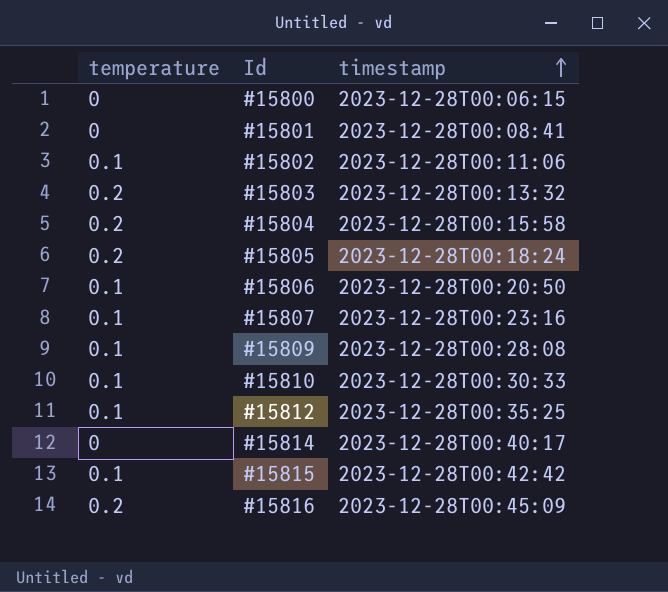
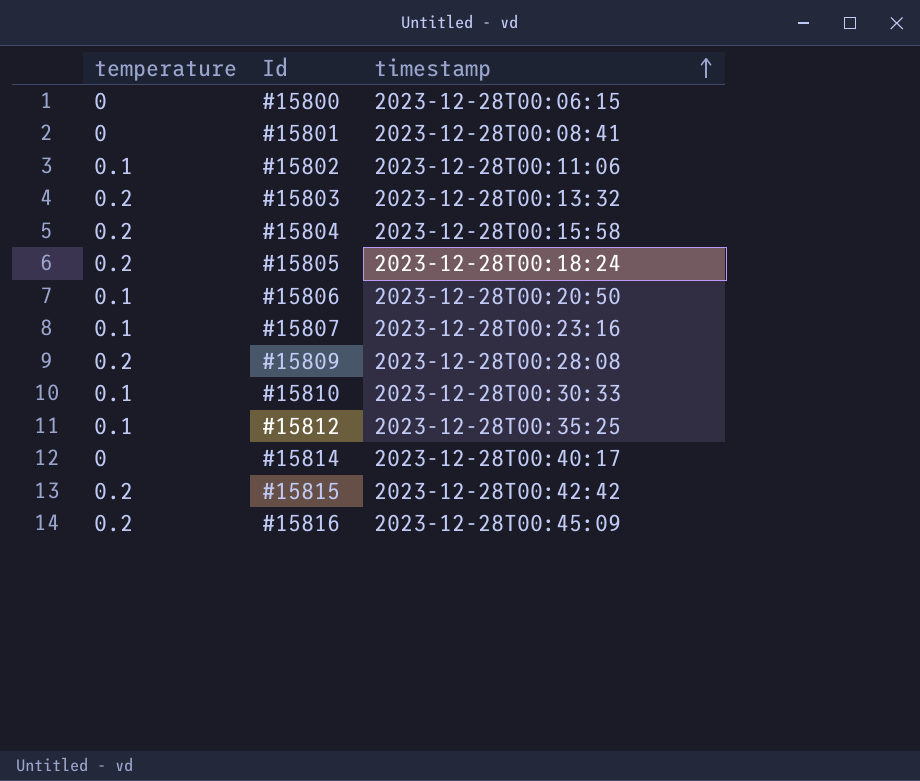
#15809 | temperature: 0.1 -> 0.2
#15815 | temperature: 0.1 -> 0.2

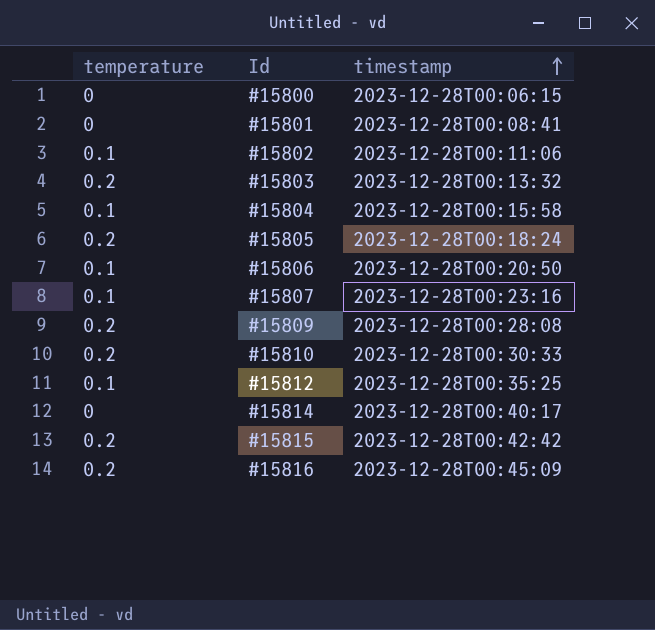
#15804 | temperature: 0.2 -> 0.1
#15810 | temperature: 0.1 -> 0.2

